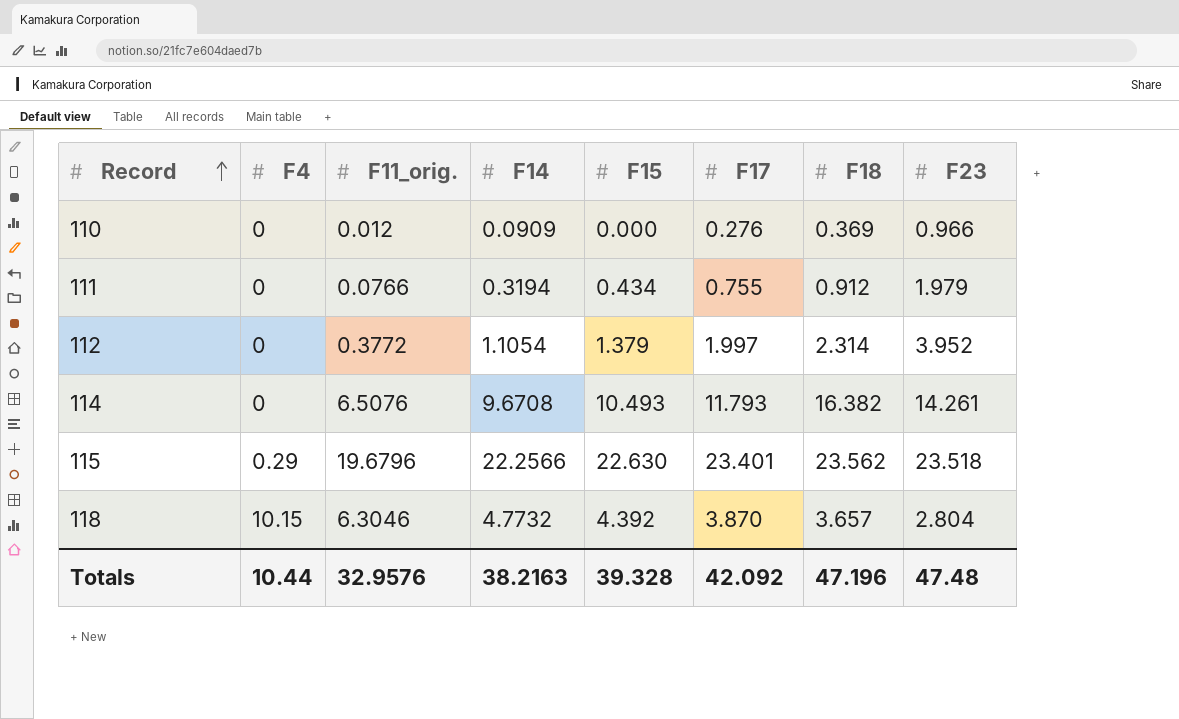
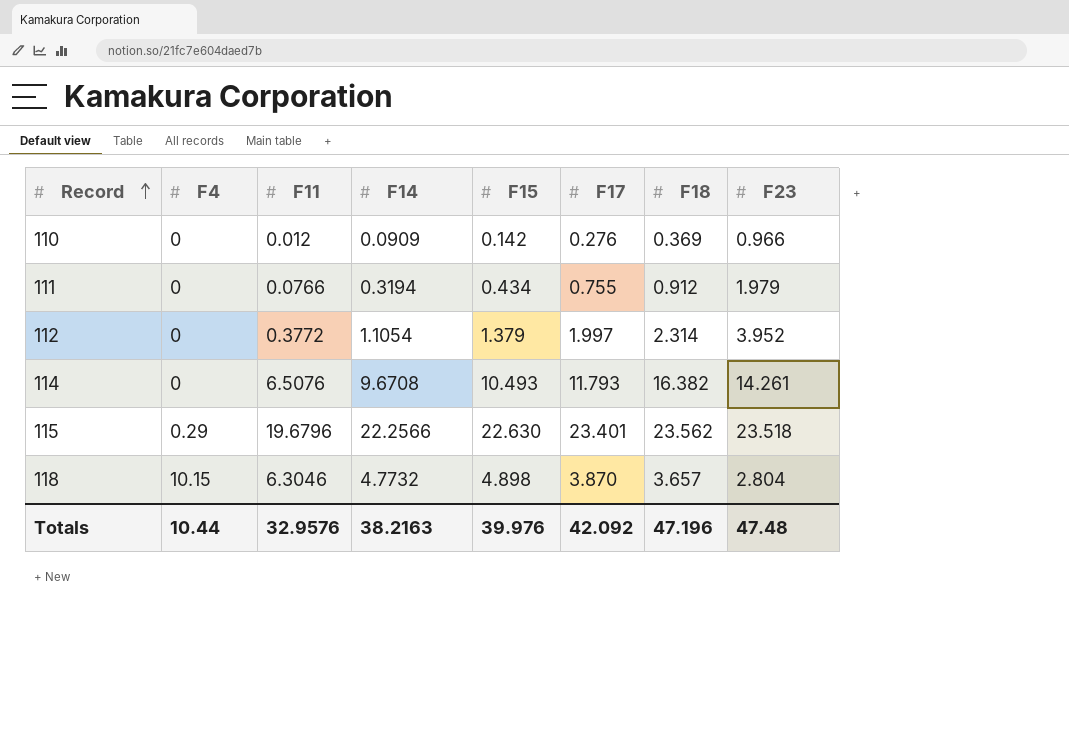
column name: F11_orig. -> F11
110 | F15: 0.000 -> 0.142
118 | F15: 4.392 -> 4.898
Totals | F15: 39.328 -> 39.976

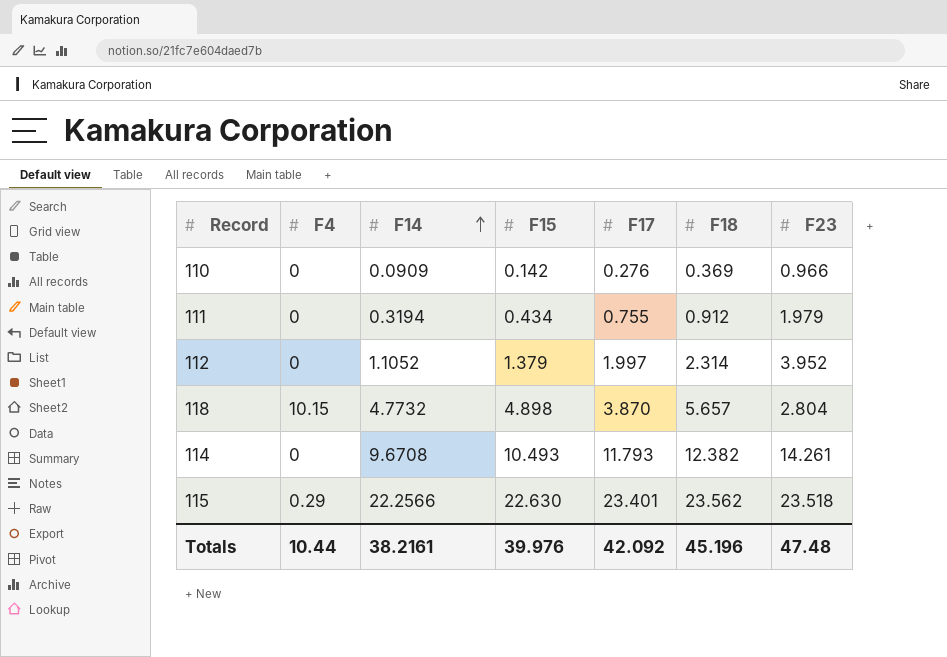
row order: Record ascending -> F14 ascending
column F11 | position: 3 -> none
112 | F14: 1.1054 -> 1.1052
118 | F18: 3.657 -> 5.657
114 | F18: 16.382 -> 12.382
Totals | F14: 38.2163 -> 38.2161
Totals | F18: 47.196 -> 45.196

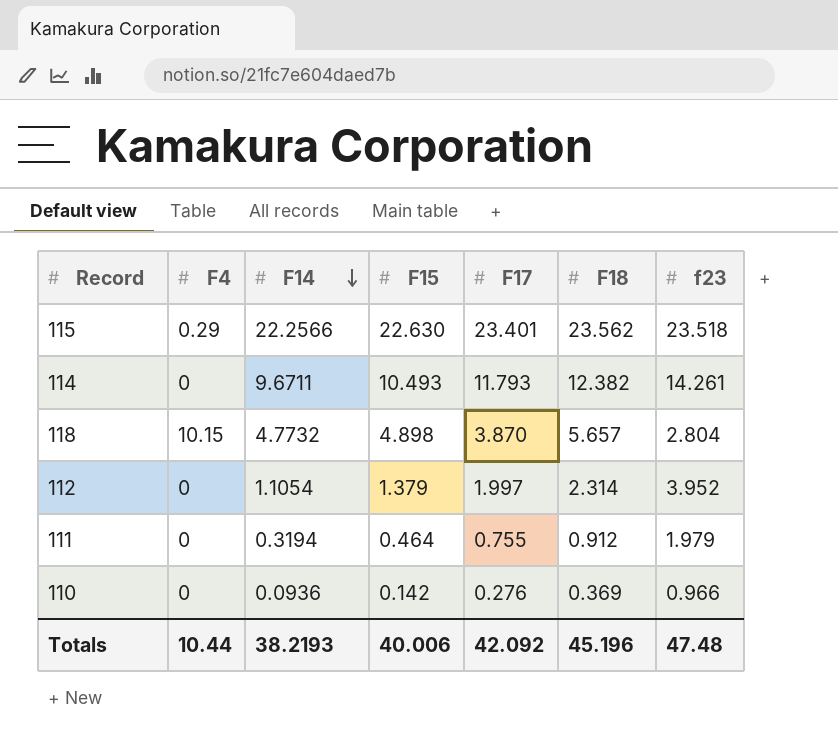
row order: F14 ascending -> F14 descending
column name: F23 -> f23
114 | F14: 9.6708 -> 9.6711
112 | F14: 1.1052 -> 1.1054
111 | F15: 0.434 -> 0.464
110 | F14: 0.0909 -> 0.0936
Totals | F14: 38.2161 -> 38.2193
Totals | F15: 39.976 -> 40.006

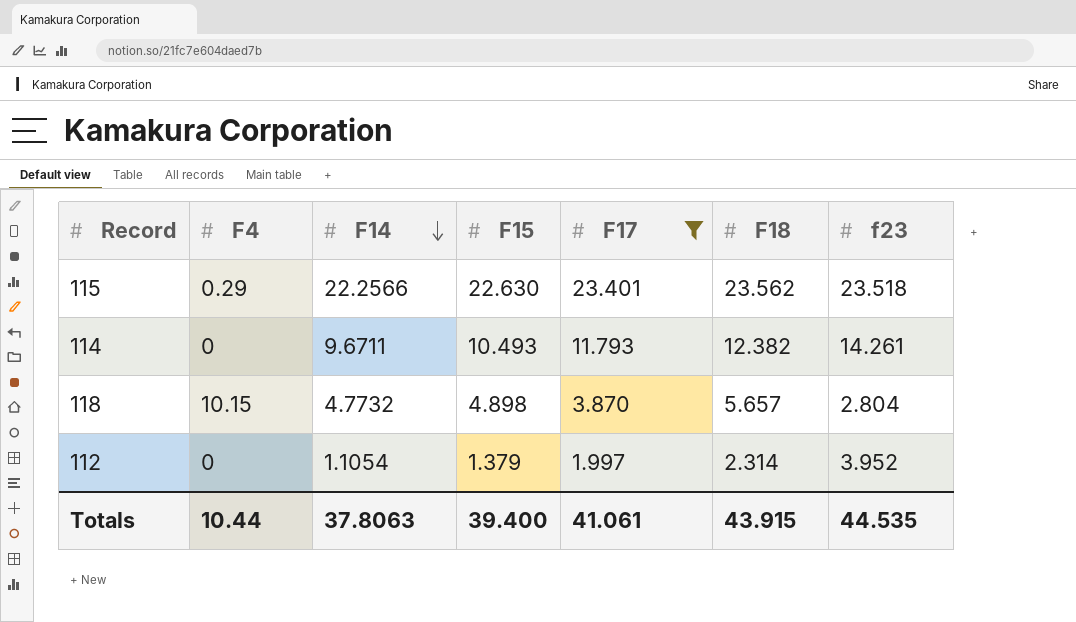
filter: none -> F17 >= 1.997
Totals | F14: 38.2193 -> 37.8063
Totals | F15: 40.006 -> 39.400
Totals | F17: 42.092 -> 41.061
Totals | F18: 45.196 -> 43.915
Totals | f23: 47.48 -> 44.535

